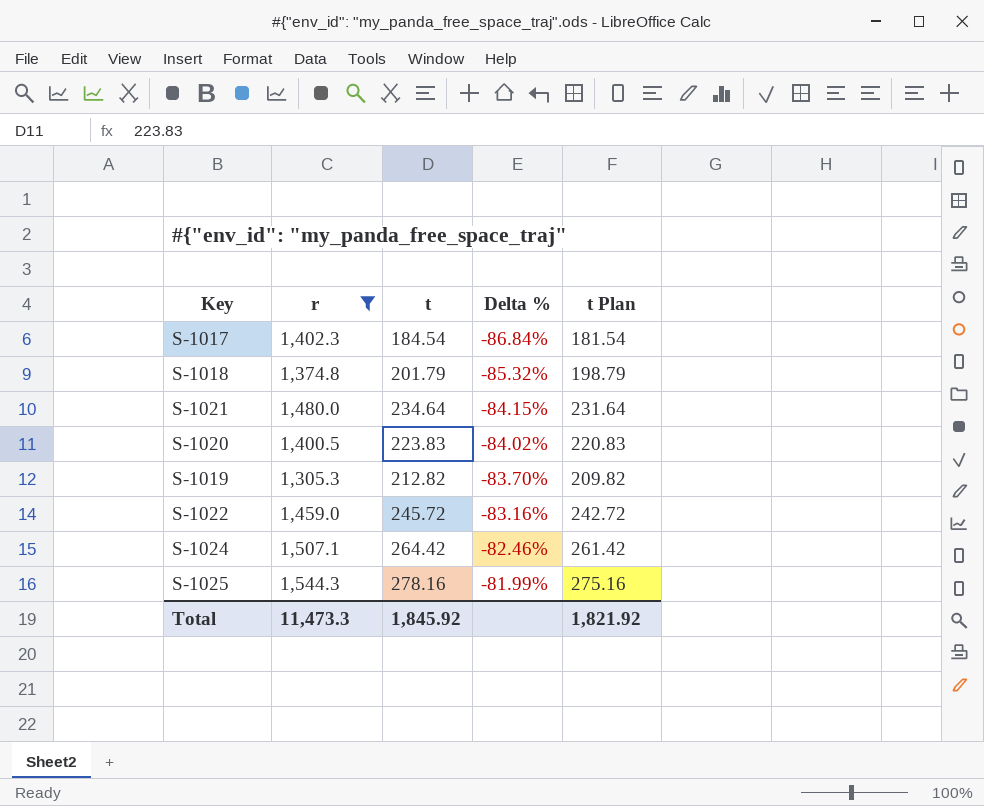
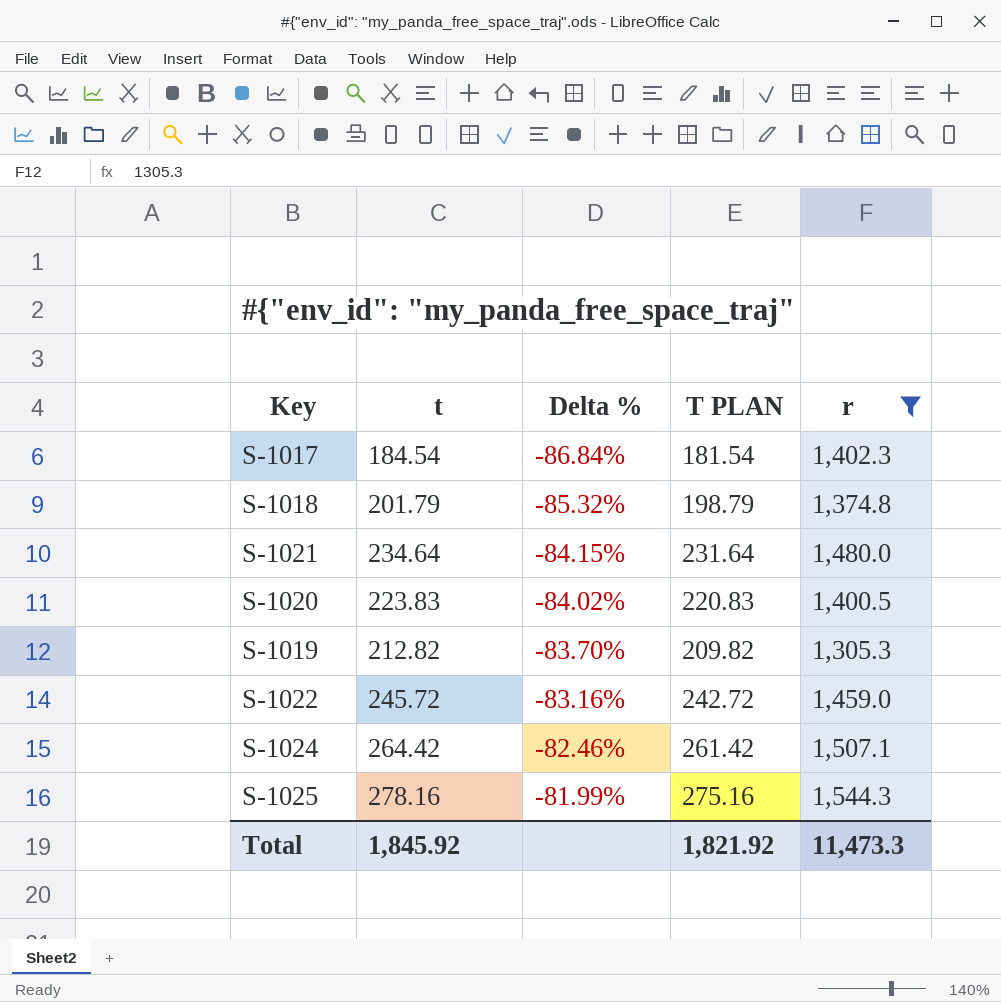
column name: t Plan -> T PLAN
column r | position: 2 -> 5

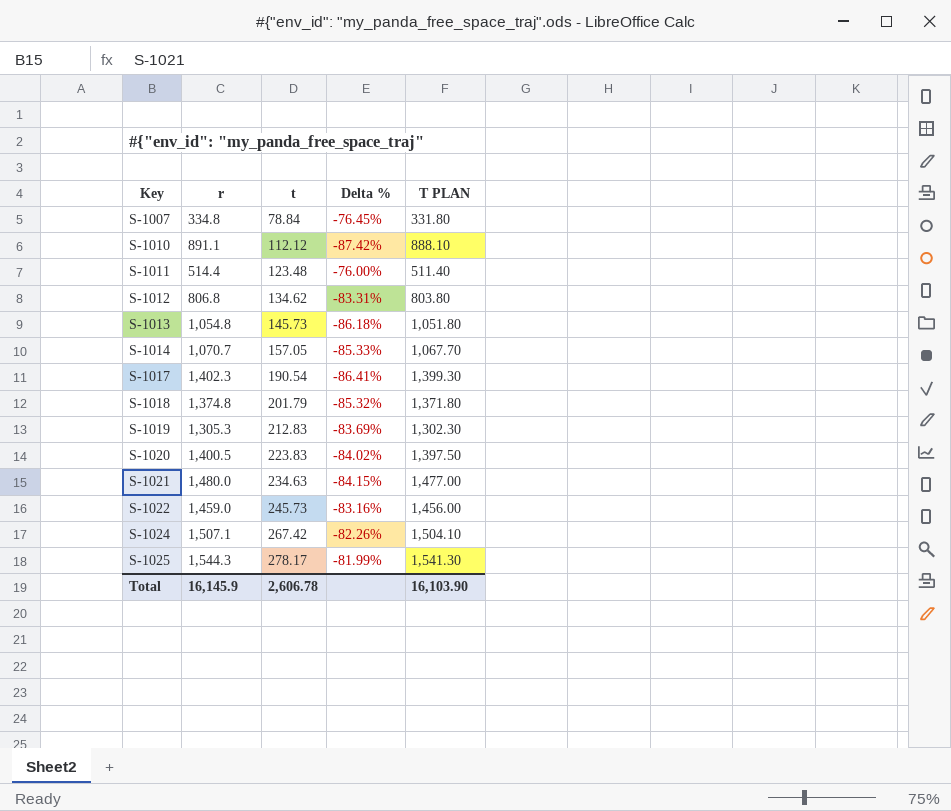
filter: r >= 1,305.3 -> none
row order: Delta % ascending -> Key ascending
column r | position: 5 -> 2
column T PLAN | formula: [t] - 3 -> [r] - 3
S-1017 | t: 184.54 -> 190.54
S-1017 | Delta %: -86.84% -> -86.41%
S-1019 | t: 212.82 -> 212.83
S-1019 | Delta %: -83.70% -> -83.69%
S-1021 | t: 234.64 -> 234.63
S-1022 | t: 245.72 -> 245.73
S-1024 | t: 264.42 -> 267.42
S-1024 | Delta %: -82.46% -> -82.26%
S-1025 | t: 278.16 -> 278.17
Total | r: 11,473.3 -> 16,145.9
Total | t: 1,845.92 -> 2,606.78
Total | T PLAN: 1,821.92 -> 16,103.90

